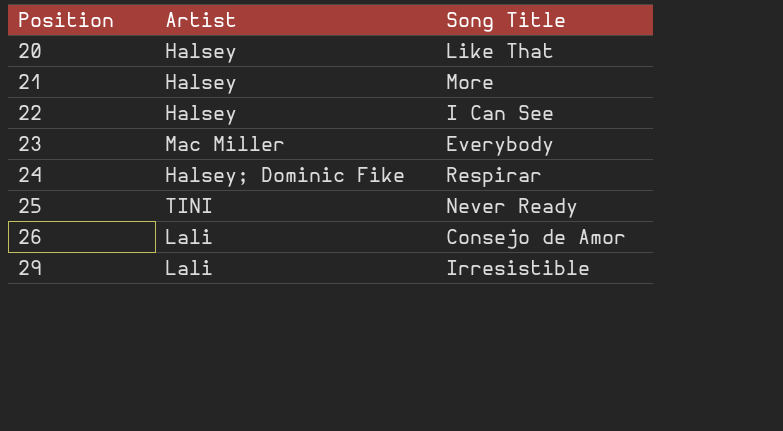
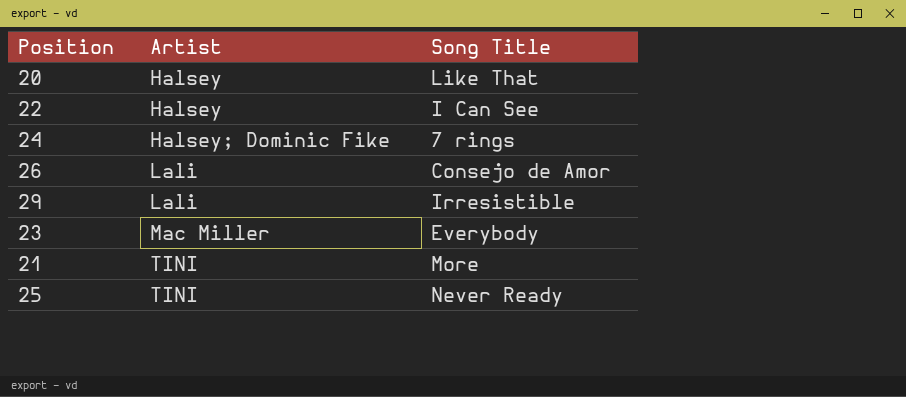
row order: Position ascending -> Artist ascending
24 | Song Title: Respirar -> 7 rings
21 | Artist: Halsey -> TINI

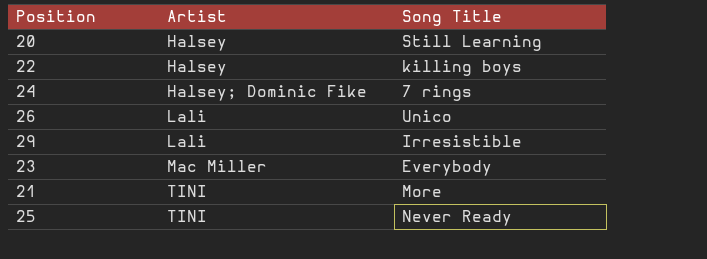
20 | Song Title: Like That -> Still Learning
22 | Song Title: I Can See -> killing boys
26 | Song Title: Consejo de Amor -> Unico

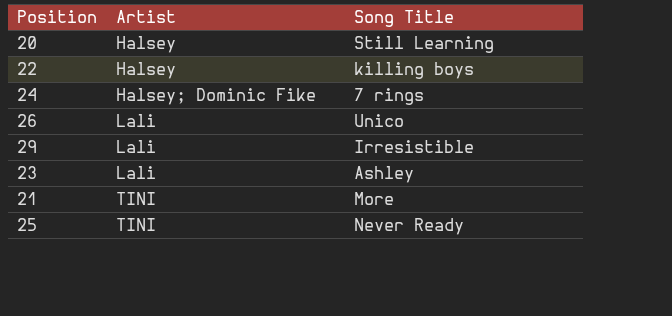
23 | Artist: Mac Miller -> Lali
23 | Song Title: Everybody -> Ashley

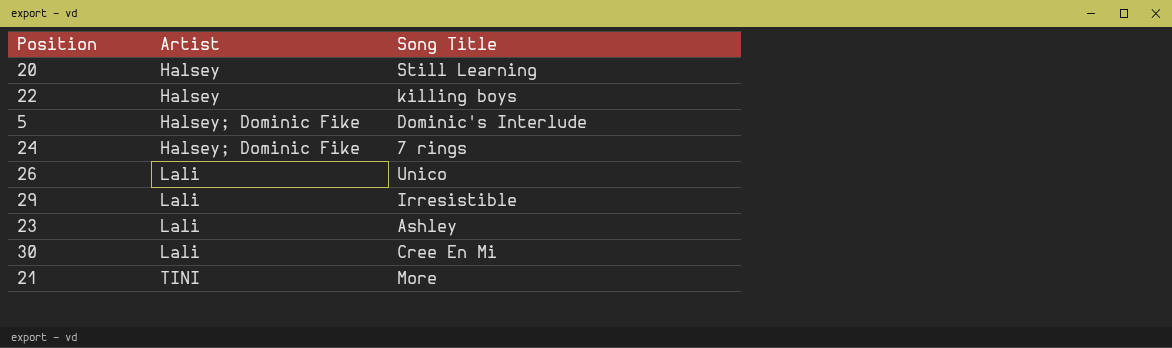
row 25: TINI | Never Ready -> none
row 5: none -> Halsey; Dominic Fike | Dominic's Interlude
row 30: none -> Lali | Cree En Mi

